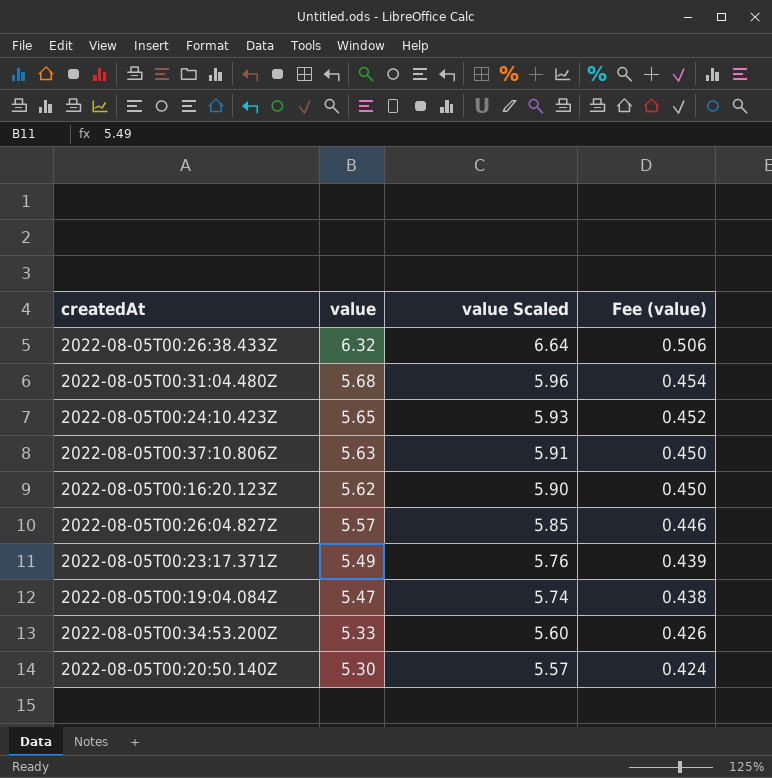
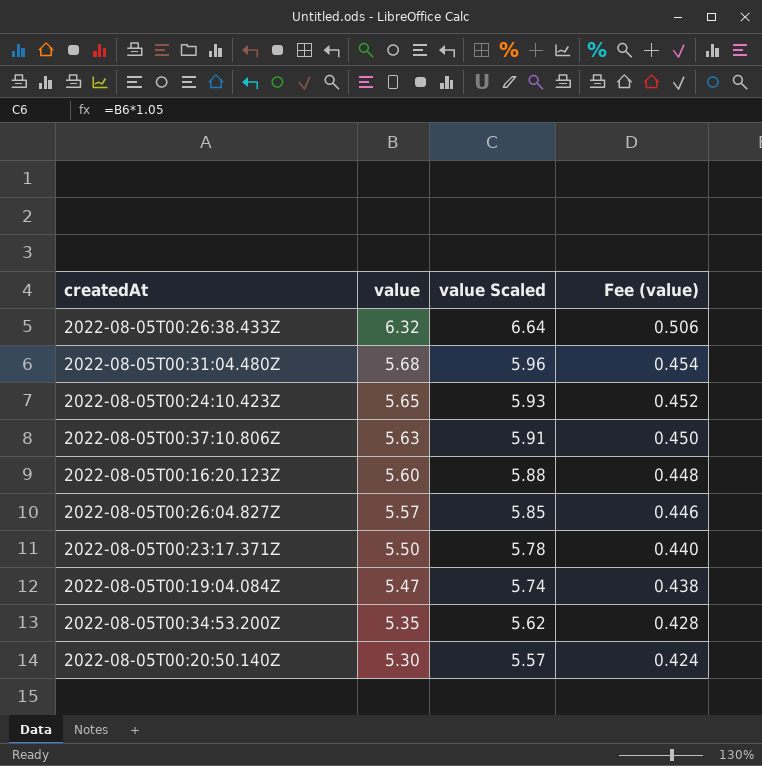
2022-08-05T00:16:20.123Z | value: 5.62 -> 5.60
2022-08-05T00:16:20.123Z | value Scaled: 5.90 -> 5.88
2022-08-05T00:16:20.123Z | Fee (value): 0.450 -> 0.448
2022-08-05T00:23:17.371Z | value: 5.49 -> 5.50
2022-08-05T00:23:17.371Z | value Scaled: 5.76 -> 5.78
2022-08-05T00:23:17.371Z | Fee (value): 0.439 -> 0.440
2022-08-05T00:34:53.200Z | value: 5.33 -> 5.35
2022-08-05T00:34:53.200Z | value Scaled: 5.60 -> 5.62
2022-08-05T00:34:53.200Z | Fee (value): 0.426 -> 0.428

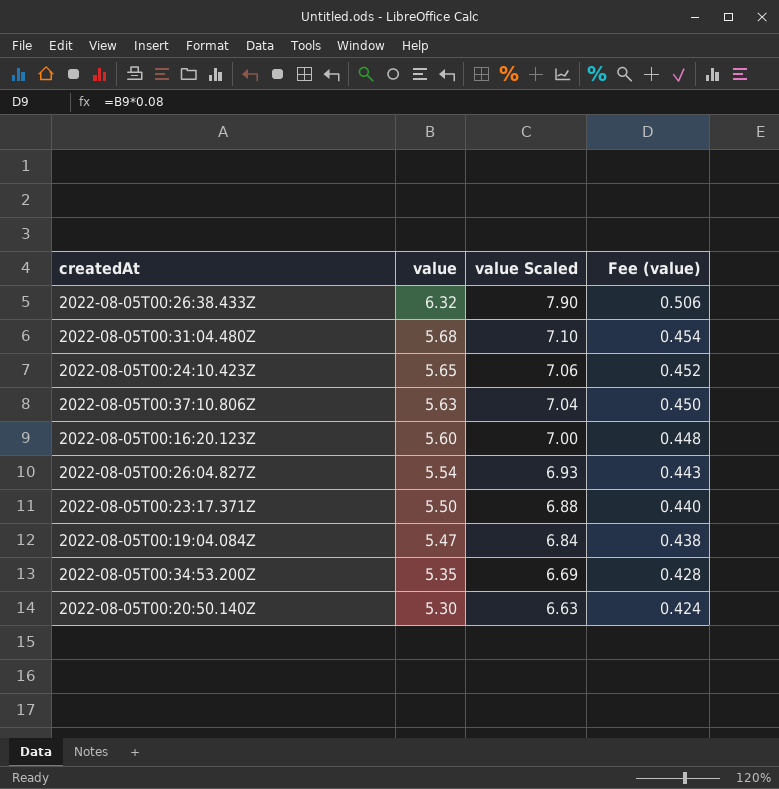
column value Scaled | formula: [value] * 1.05 -> [value] * 1.25
2022-08-05T00:26:04.827Z | value: 5.57 -> 5.54
2022-08-05T00:26:04.827Z | Fee (value): 0.446 -> 0.443

